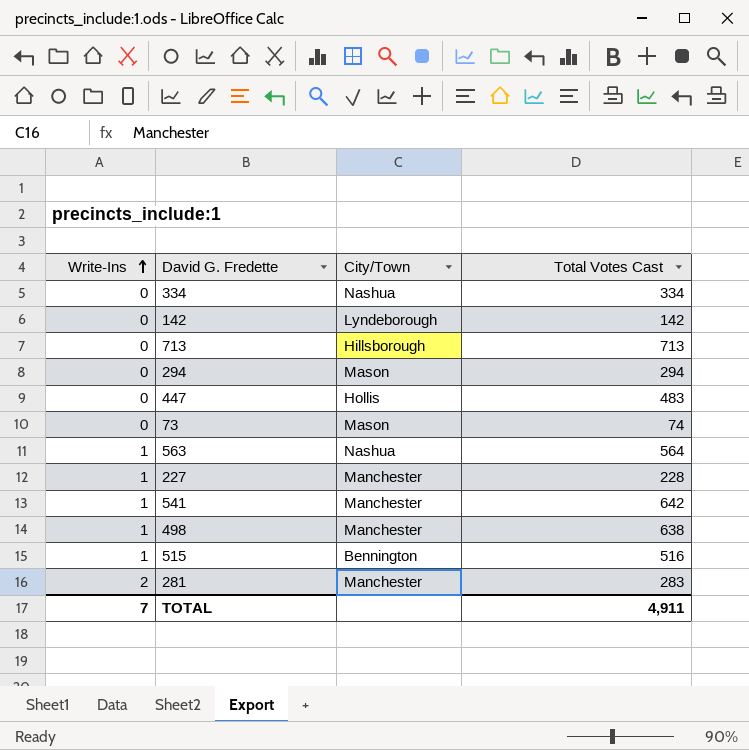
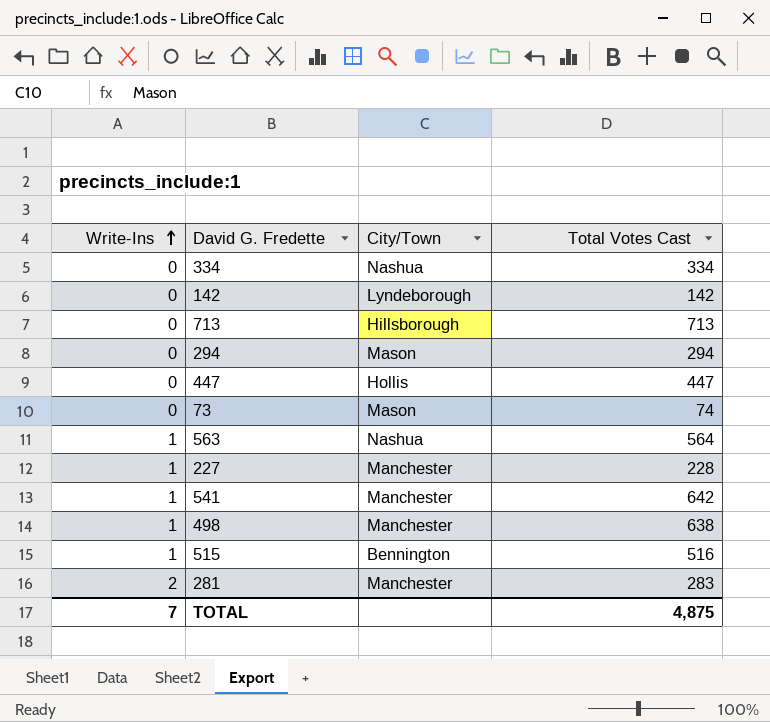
447 | Total Votes Cast: 483 -> 447
TOTAL | Total Votes Cast: 4,911 -> 4,875

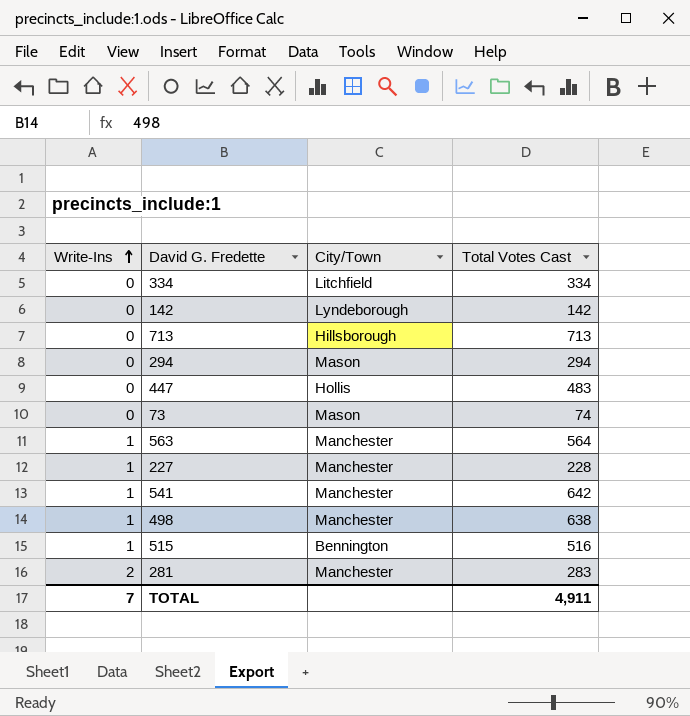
334 | City/Town: Nashua -> Litchfield
447 | Total Votes Cast: 447 -> 483
563 | City/Town: Nashua -> Manchester
TOTAL | Total Votes Cast: 4,875 -> 4,911

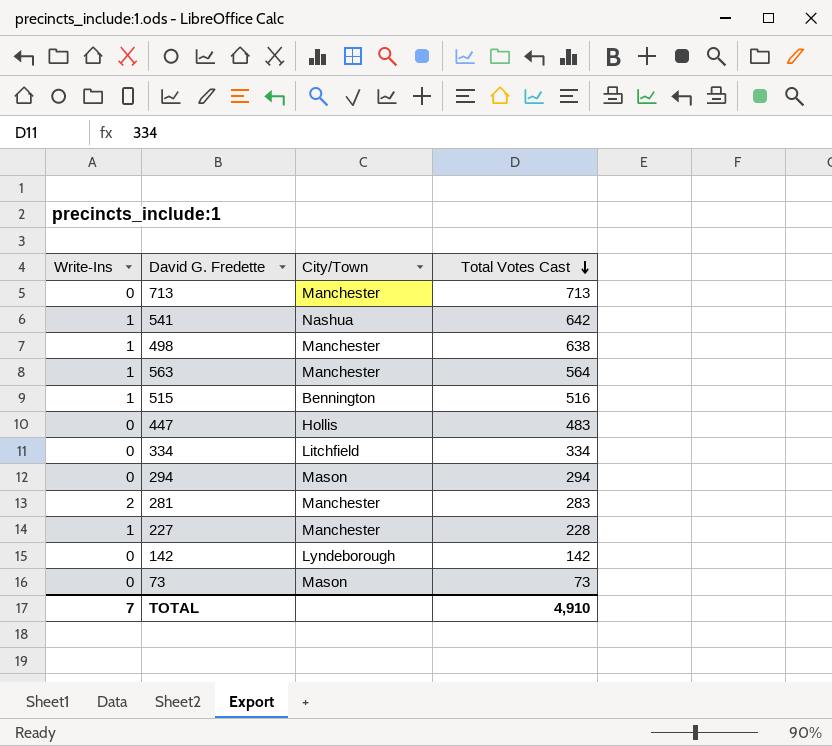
row order: Write-Ins ascending -> Total Votes Cast descending
713 | City/Town: Hillsborough -> Manchester
541 | City/Town: Manchester -> Nashua
73 | Total Votes Cast: 74 -> 73
TOTAL | Total Votes Cast: 4,911 -> 4,910

